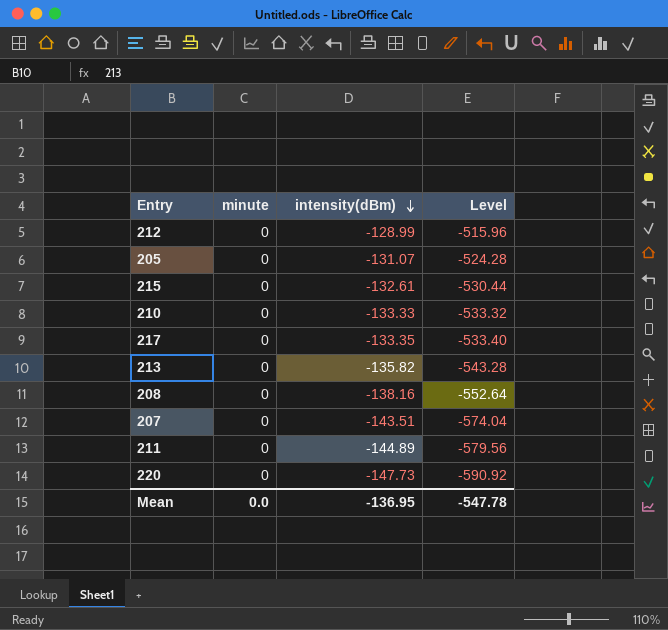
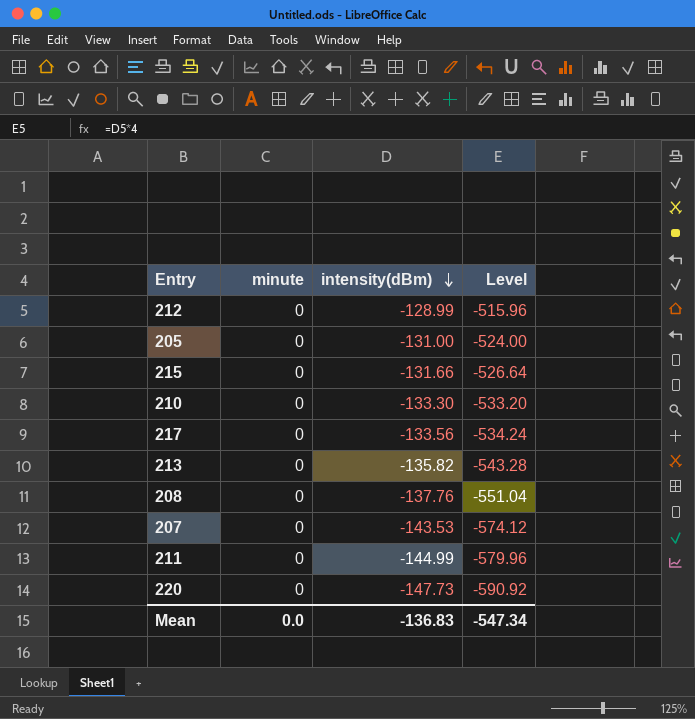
205 | intensity(dBm): -131.07 -> -131.00
205 | Level: -524.28 -> -524.00
215 | intensity(dBm): -132.61 -> -131.66
215 | Level: -530.44 -> -526.64
210 | intensity(dBm): -133.33 -> -133.30
210 | Level: -533.32 -> -533.20
217 | intensity(dBm): -133.35 -> -133.56
217 | Level: -533.40 -> -534.24
208 | intensity(dBm): -138.16 -> -137.76
208 | Level: -552.64 -> -551.04
207 | intensity(dBm): -143.51 -> -143.53
207 | Level: -574.04 -> -574.12
211 | intensity(dBm): -144.89 -> -144.99
211 | Level: -579.56 -> -579.96
Mean | intensity(dBm): -136.95 -> -136.83
Mean | Level: -547.78 -> -547.34

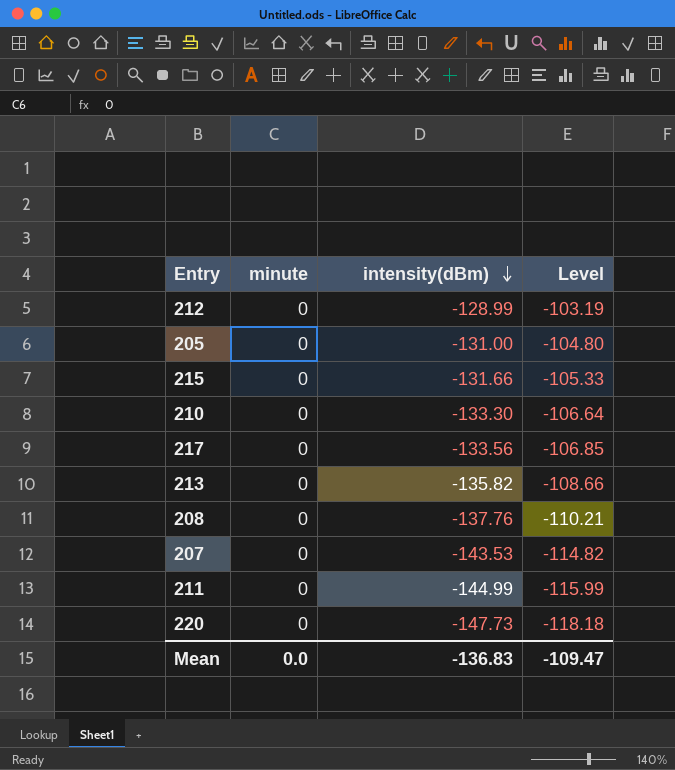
column Level | formula: [intensity(dBm)] * 4 -> [intensity(dBm)] * 0.8
Mean | Level: -547.34 -> -109.47

